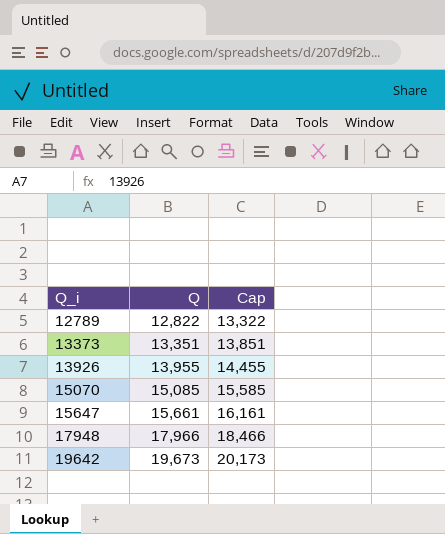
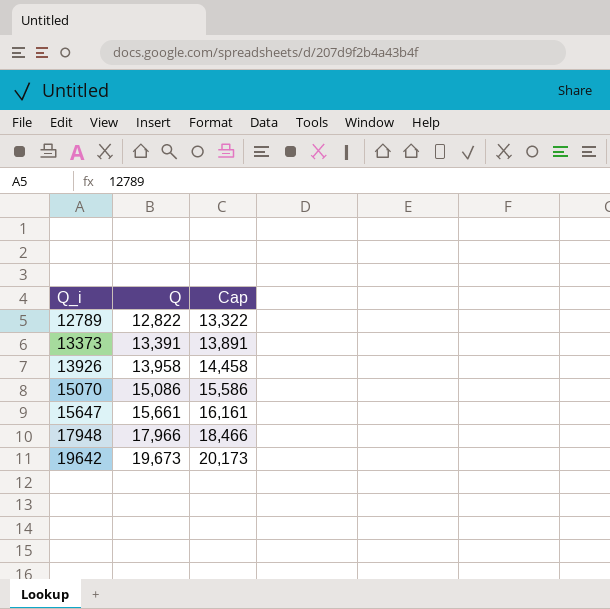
13373 | Q: 13,351 -> 13,391
13373 | Cap: 13,851 -> 13,891
13926 | Q: 13,955 -> 13,958
13926 | Cap: 14,455 -> 14,458
15070 | Q: 15,085 -> 15,086
15070 | Cap: 15,585 -> 15,586

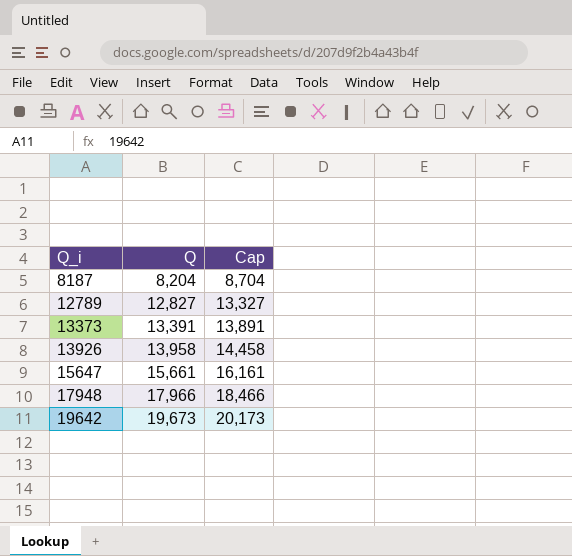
row 15070: 15,086 | 15,586 -> none
row 8187: none -> 8,204 | 8,704
12789 | Q: 12,822 -> 12,827
12789 | Cap: 13,322 -> 13,327

